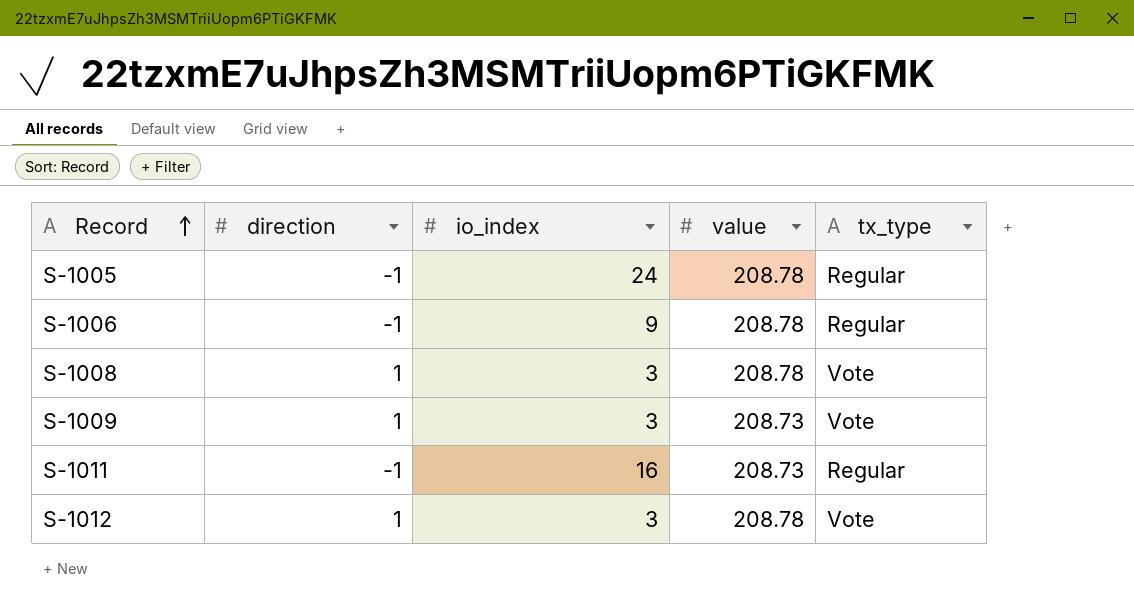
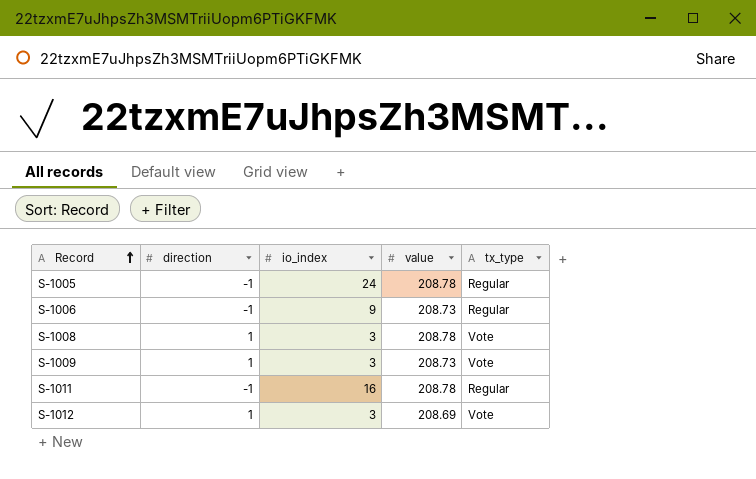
S-1006 | value: 208.78 -> 208.73
S-1011 | value: 208.73 -> 208.78
S-1012 | value: 208.78 -> 208.69

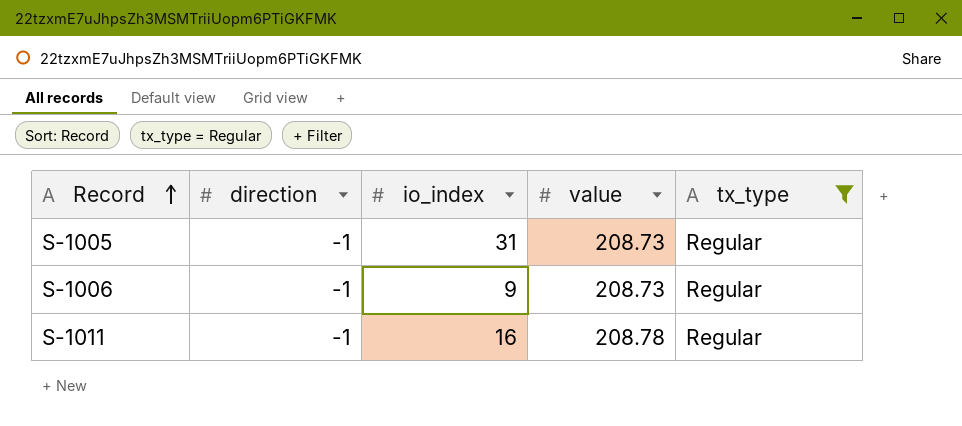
filter: none -> tx_type = Regular
S-1005 | io_index: 24 -> 31
S-1005 | value: 208.78 -> 208.73

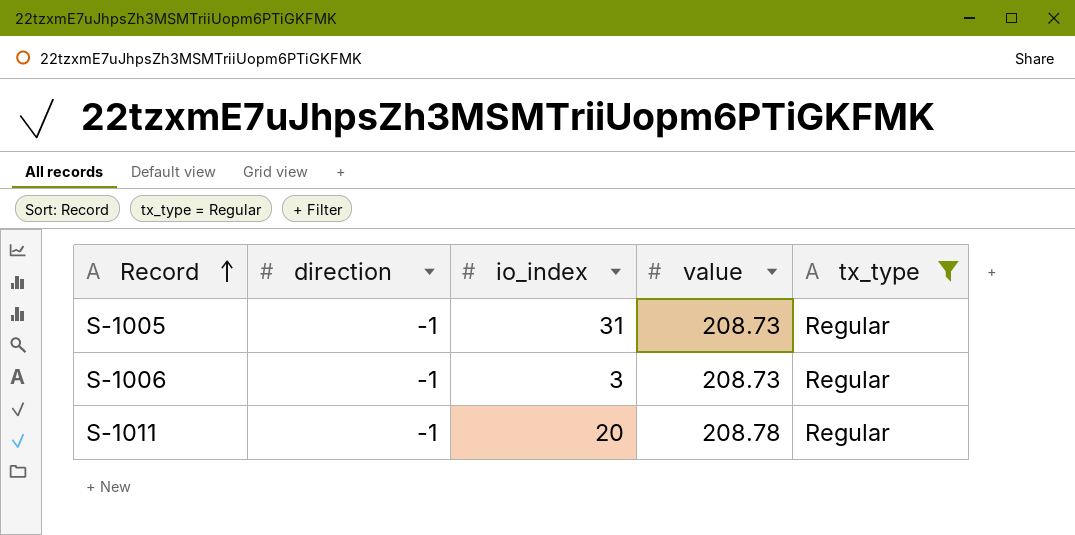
S-1006 | io_index: 9 -> 3
S-1011 | io_index: 16 -> 20

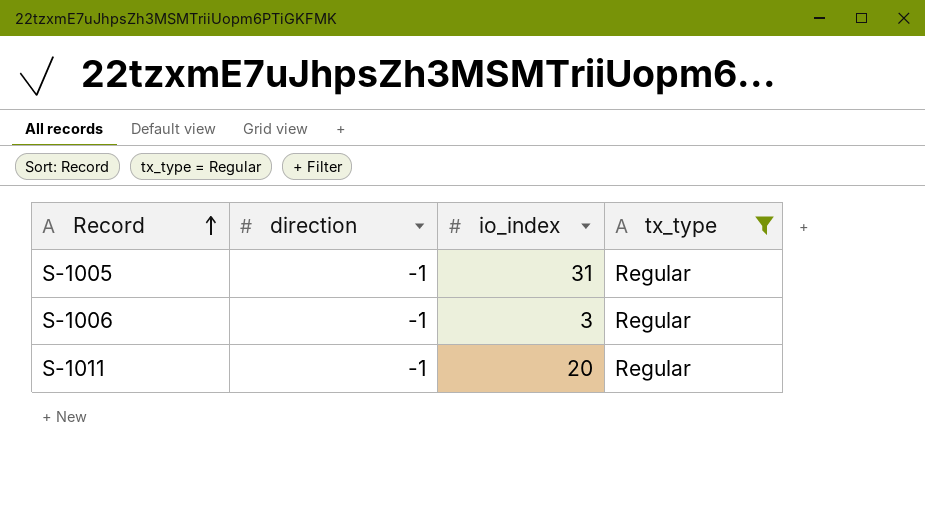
column value | position: 4 -> none

